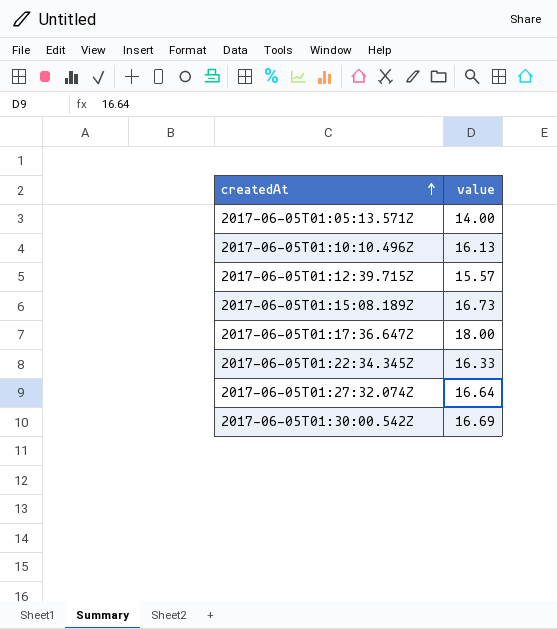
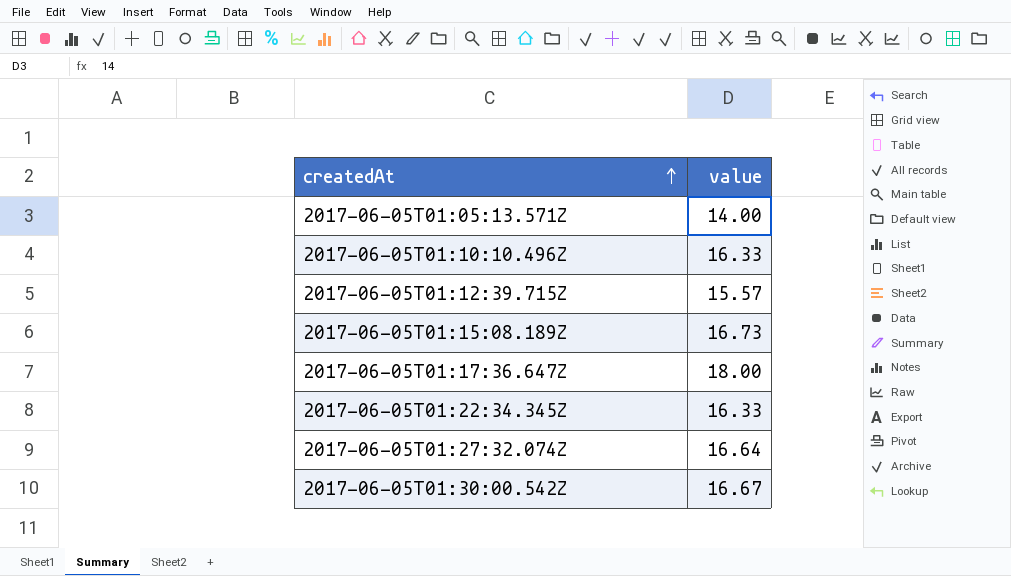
2017-06-05T01:10:10.496Z | value: 16.13 -> 16.33
2017-06-05T01:30:00.542Z | value: 16.69 -> 16.67

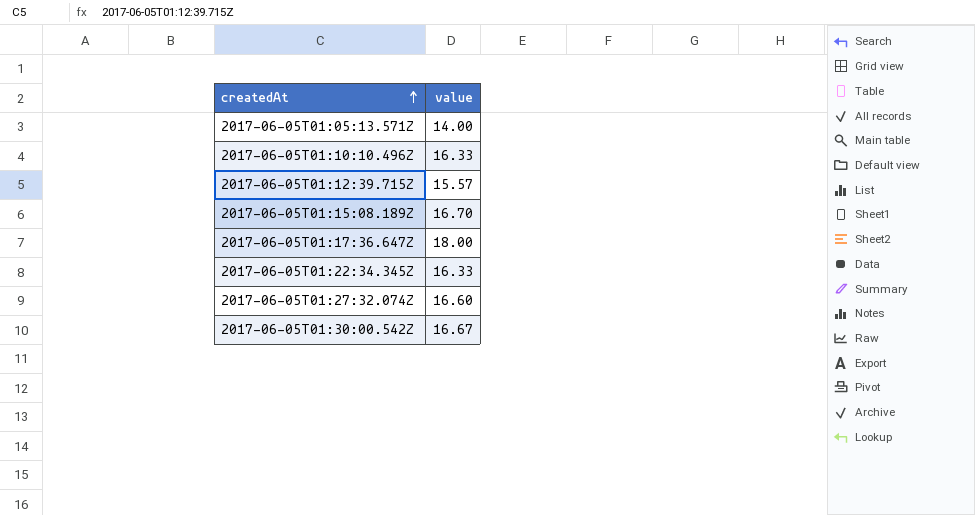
2017-06-05T01:15:08.189Z | value: 16.73 -> 16.70
2017-06-05T01:27:32.074Z | value: 16.64 -> 16.60

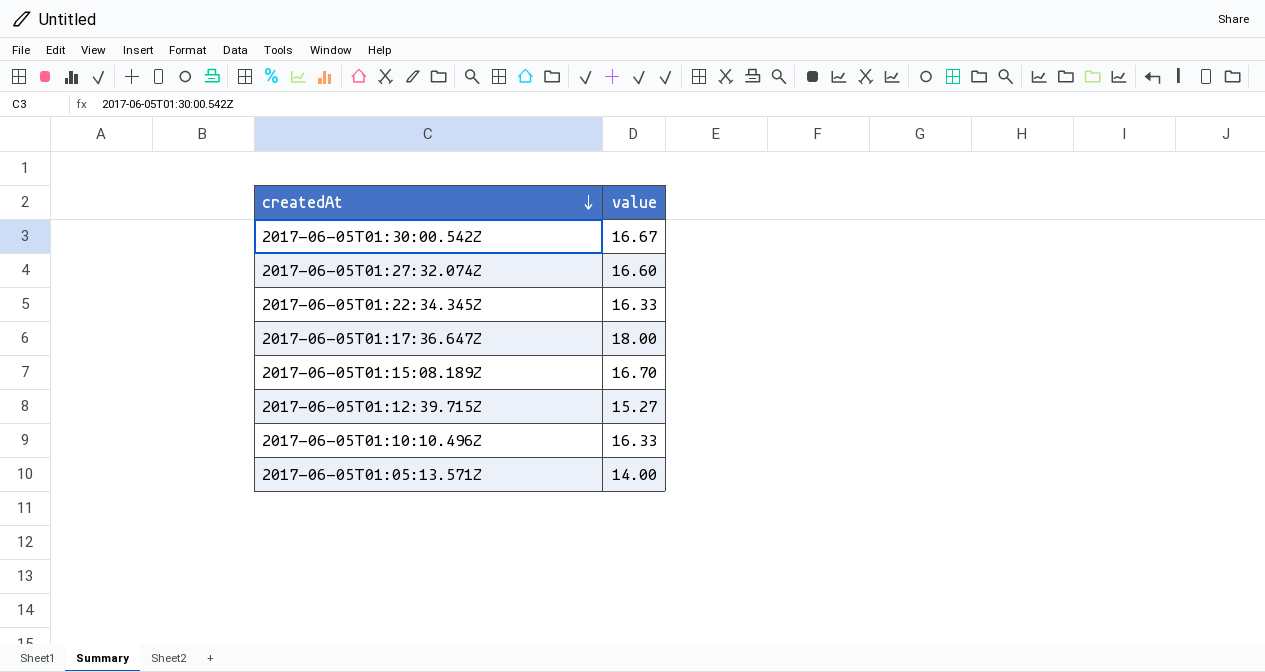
row order: createdAt ascending -> createdAt descending
2017-06-05T01:12:39.715Z | value: 15.57 -> 15.27

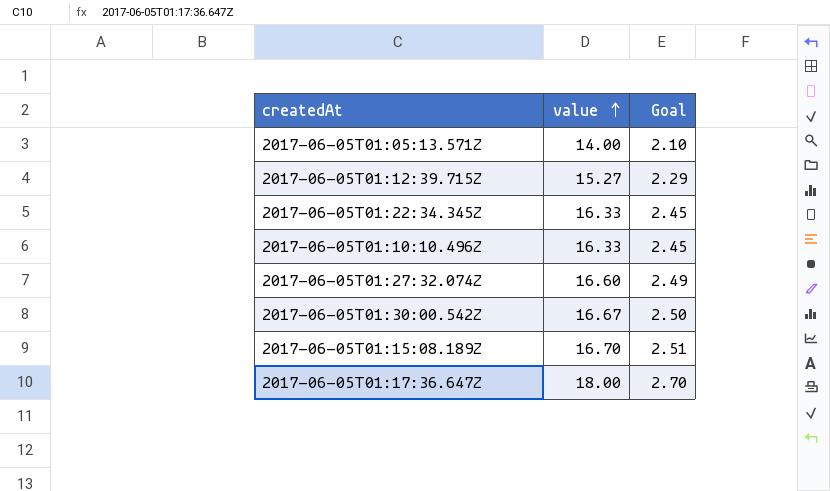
row order: createdAt descending -> value ascending
column Goal | formula: none -> [value] * 0.15

